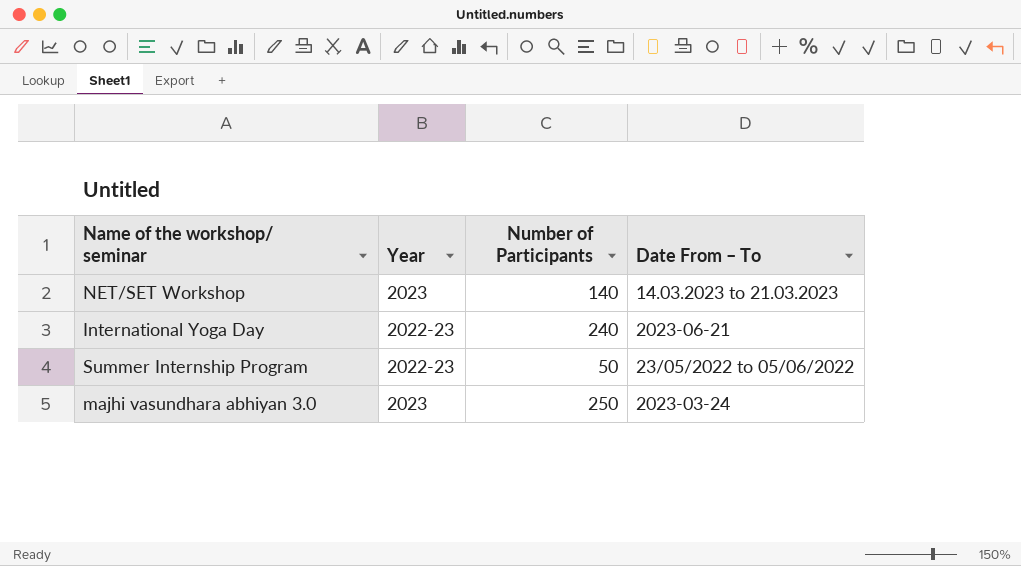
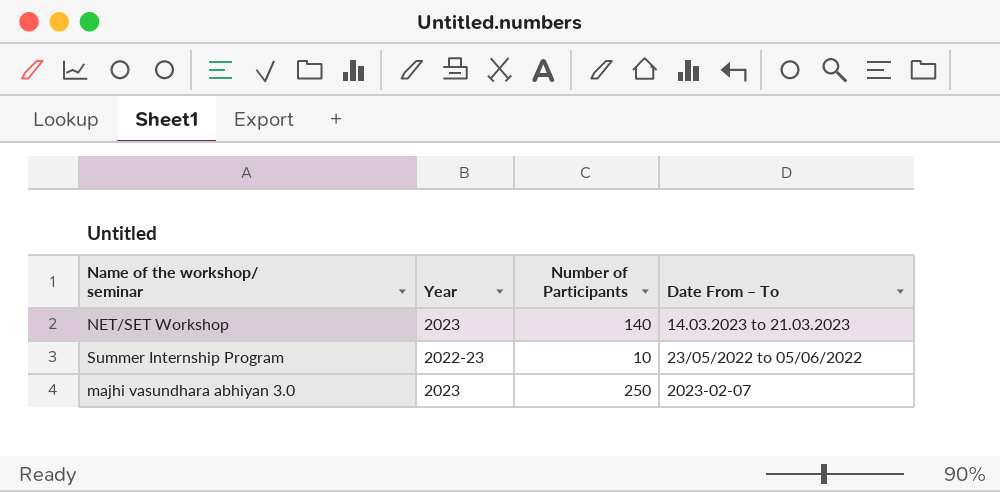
row International Yoga Day: 2022-23 | 240 | 2023-06-21 -> none
Summer Internship Program | Number of Participants: 50 -> 10
majhi vasundhara abhiyan 3.0 | Date From – To: 2023-03-24 -> 2023-02-07

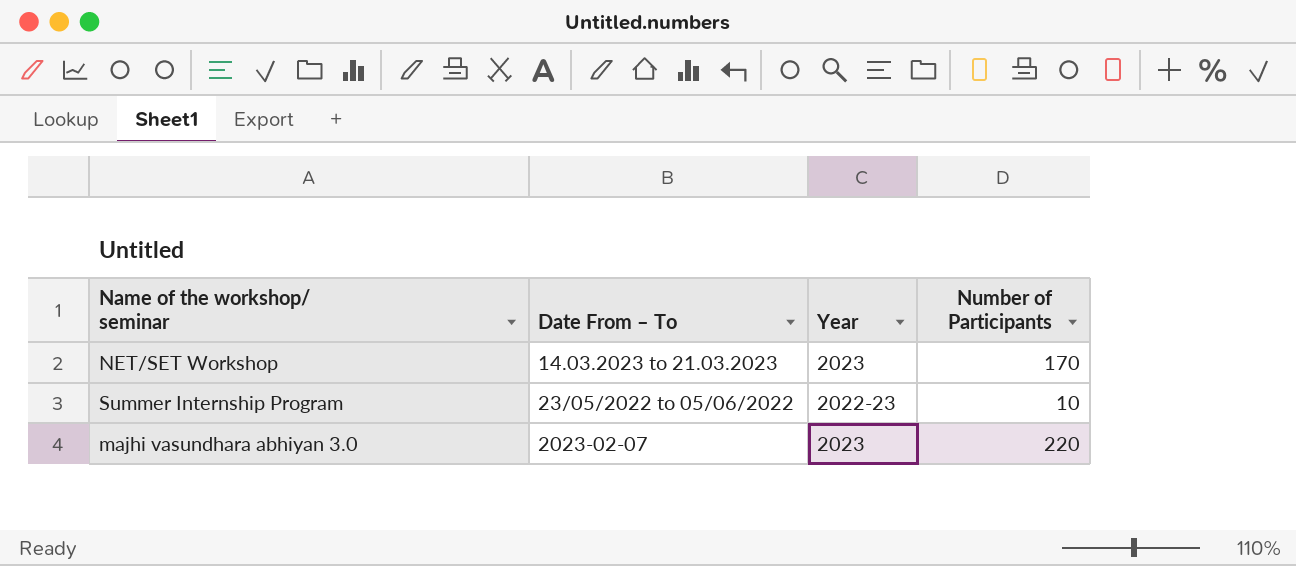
column Date From – To | position: 4 -> 2
NET/SET Workshop | Number of Participants: 140 -> 170
majhi vasundhara abhiyan 3.0 | Number of Participants: 250 -> 220

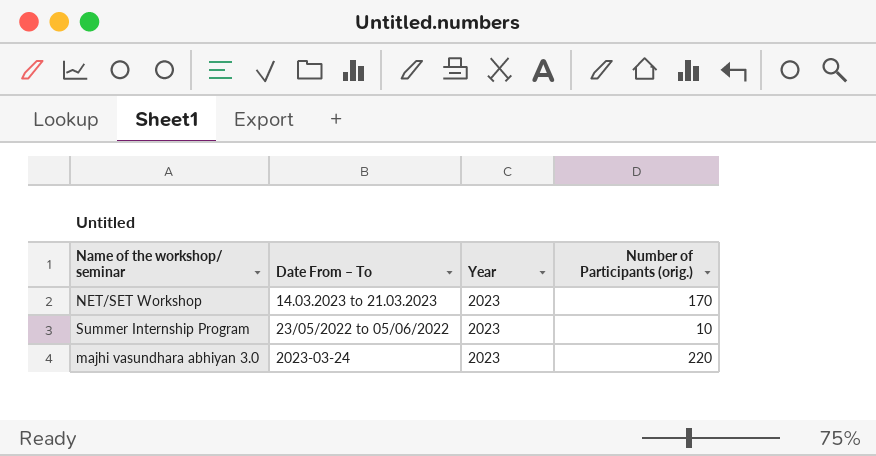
column name: Number of Participants -> Number of Participants (orig.)
Summer Internship Program | Year: 2022-23 -> 2023
majhi vasundhara abhiyan 3.0 | Date From – To: 2023-02-07 -> 2023-03-24

